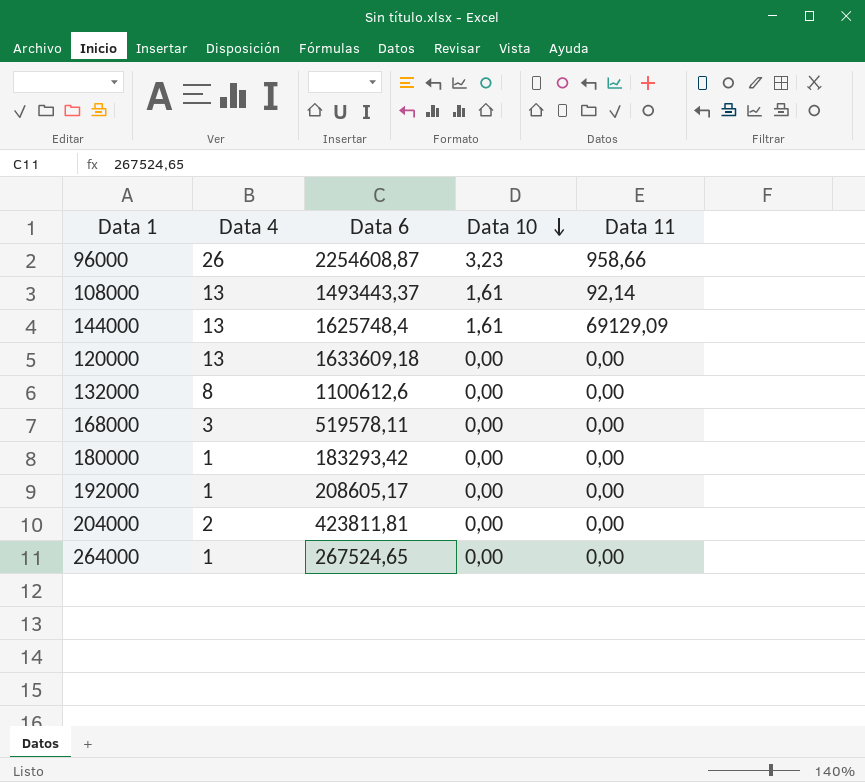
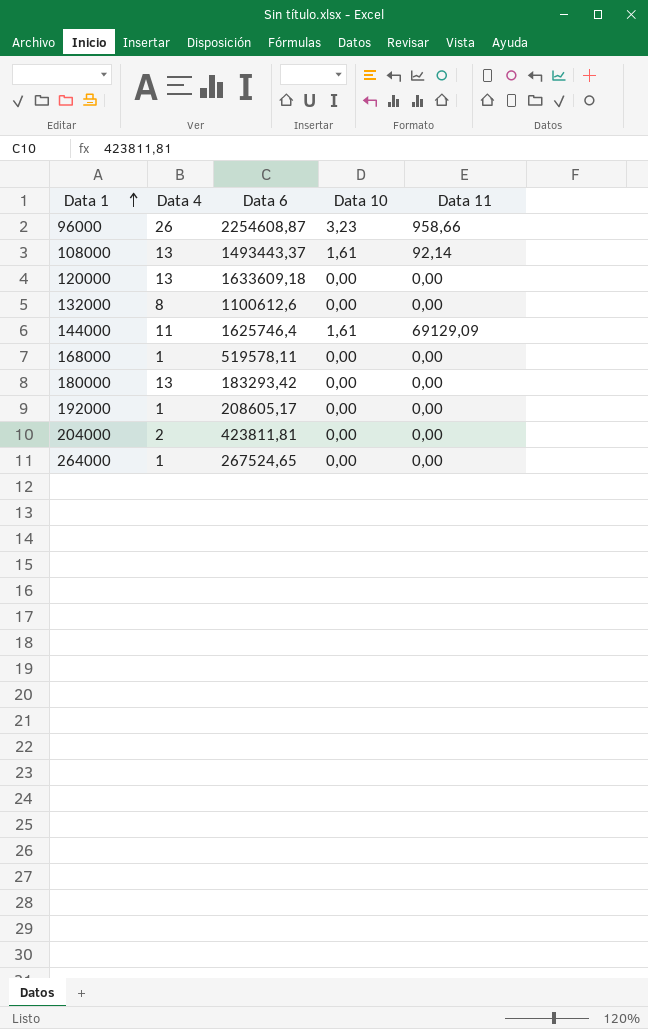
row order: Data 10 descending -> Data 1 ascending
144000 | Data 4: 13 -> 11
144000 | Data 6: 1625748,4 -> 1625746,4
168000 | Data 4: 3 -> 1
180000 | Data 4: 1 -> 13

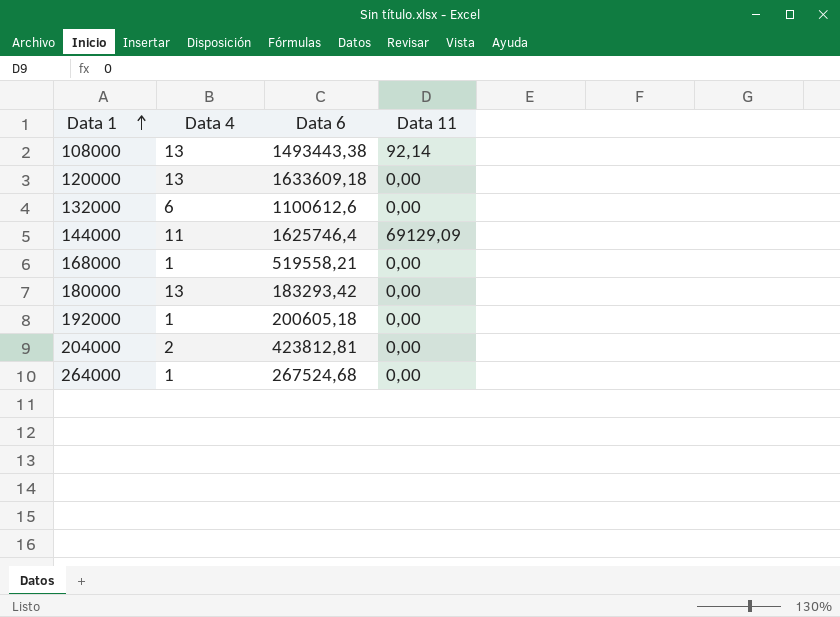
column Data 10 | position: 4 -> none
row 96000: 26 | 2254608,87 | 3,23 | 958,66 -> none
108000 | Data 6: 1493443,37 -> 1493443,38
132000 | Data 4: 8 -> 6
168000 | Data 6: 519578,11 -> 519558,21
192000 | Data 6: 208605,17 -> 200605,18
204000 | Data 6: 423811,81 -> 423812,81
264000 | Data 6: 267524,65 -> 267524,68

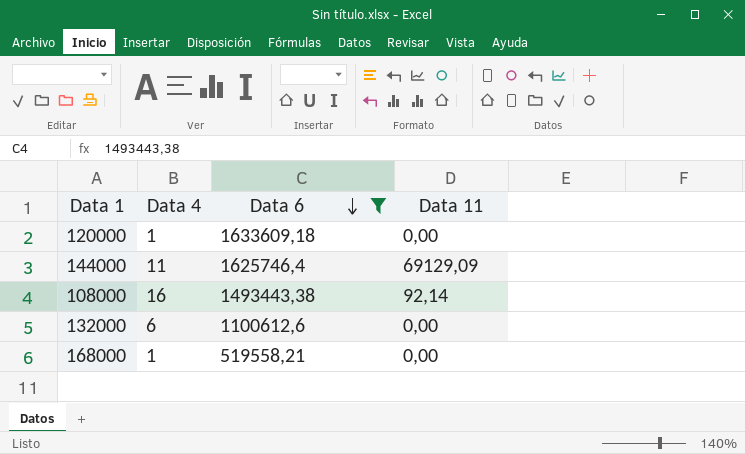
filter: none -> Data 6 >= 519558,21
row order: Data 1 ascending -> Data 6 descending
120000 | Data 4: 13 -> 1
108000 | Data 4: 13 -> 16

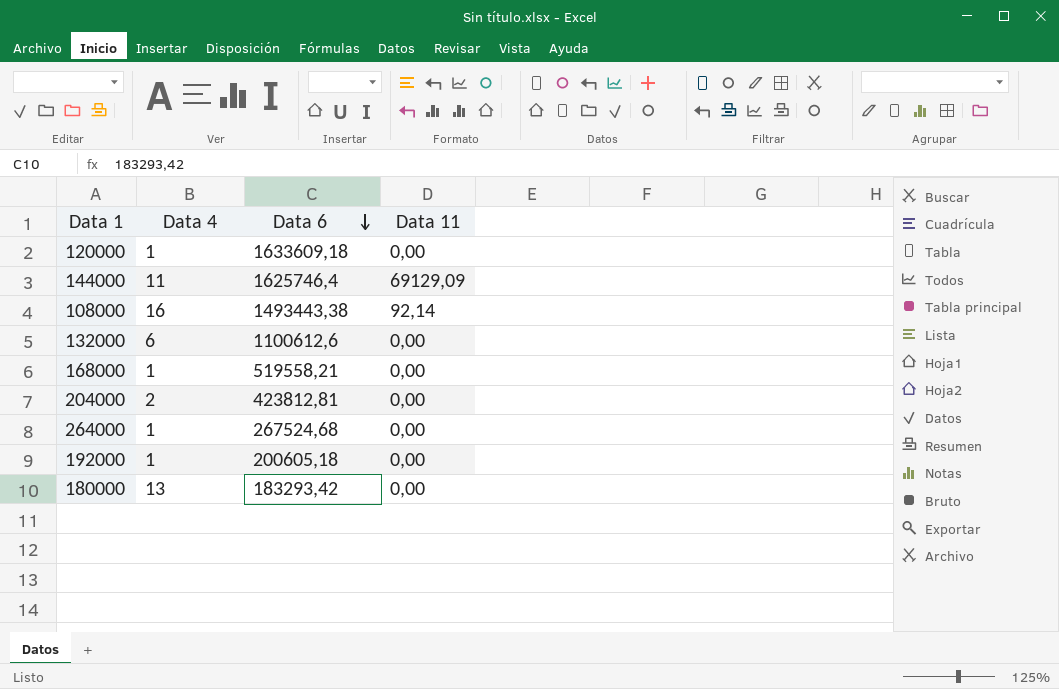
filter: Data 6 >= 519558,21 -> none

